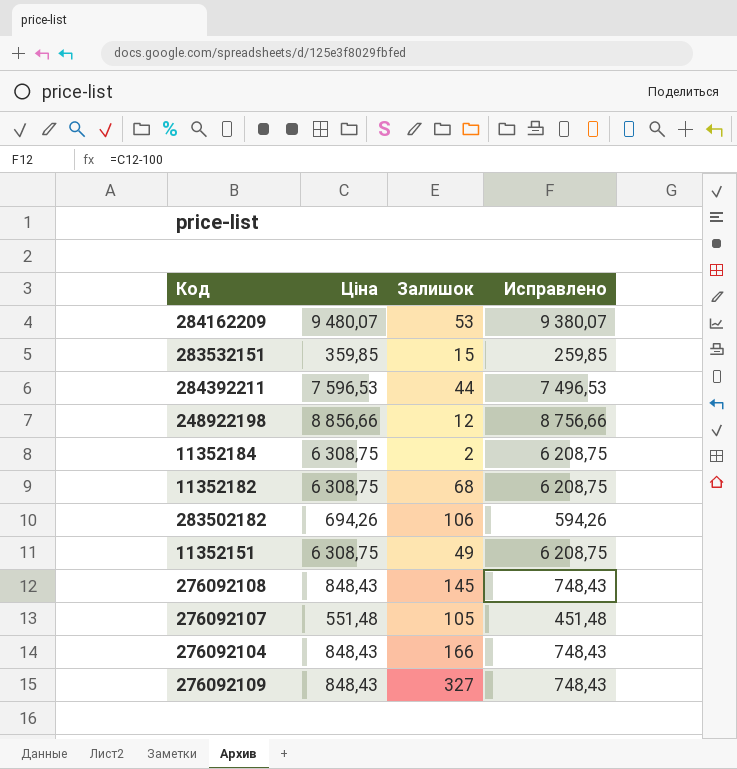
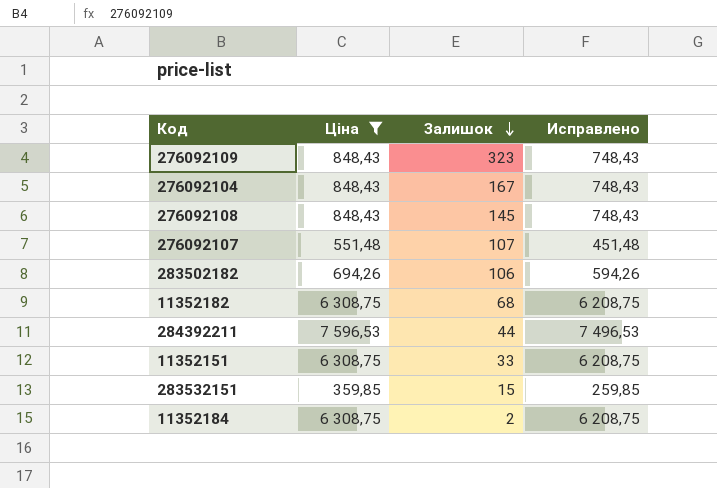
filter: none -> Ціна <= 7 596,53
row order: none -> Залишок descending
276092109 | Залишок: 327 -> 323
276092104 | Залишок: 166 -> 167
276092107 | Залишок: 105 -> 107
11352151 | Залишок: 49 -> 33

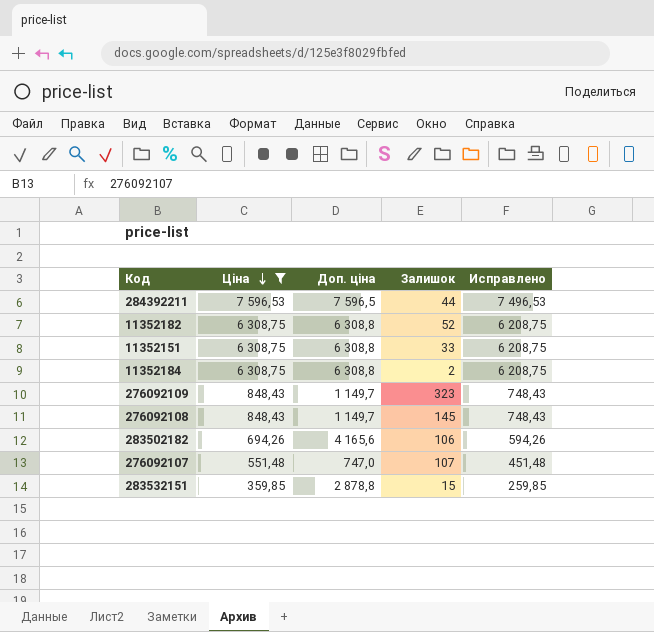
row order: Залишок descending -> Ціна descending
column Доп. ціна | position: none -> 3
row 276092104: 848,43 | 167 | 748,43 -> none
11352182 | Залишок: 68 -> 52

